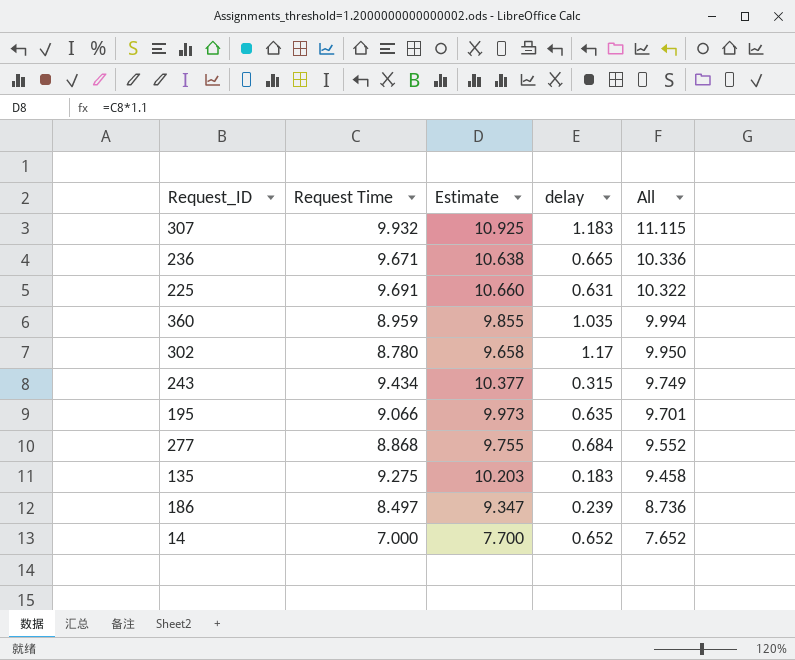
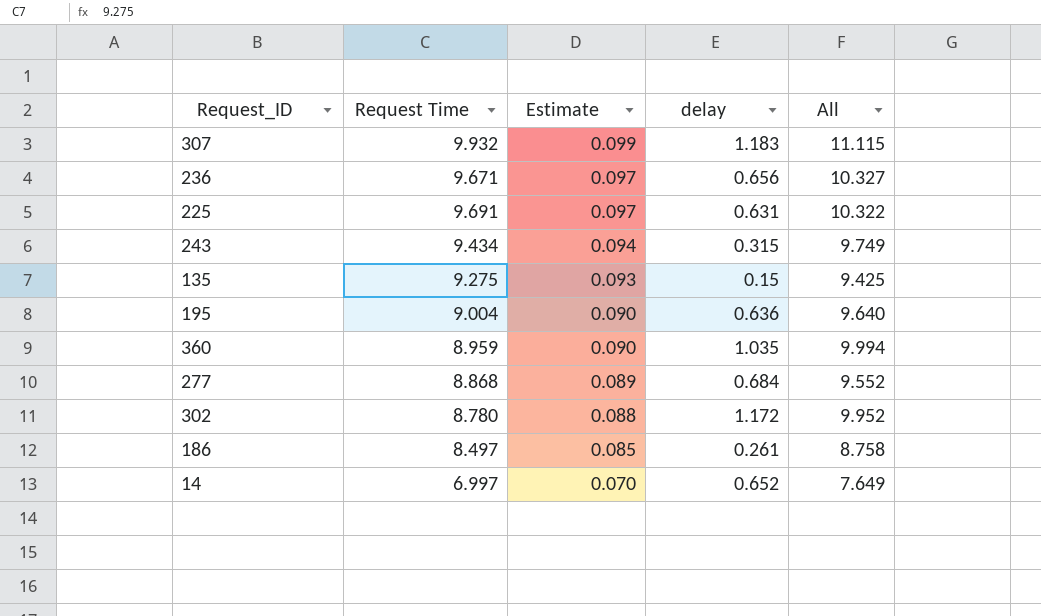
row order: All descending -> Estimate descending
column Estimate | formula: [Request Time] * 1.1 -> [Request Time] * 0.01
236 | delay: 0.665 -> 0.656
236 | All: 10.336 -> 10.327
135 | delay: 0.183 -> 0.15
135 | All: 9.458 -> 9.425
195 | Request Time: 9.066 -> 9.004
195 | delay: 0.635 -> 0.636
195 | All: 9.701 -> 9.640
302 | delay: 1.17 -> 1.172
302 | All: 9.950 -> 9.952
186 | delay: 0.239 -> 0.261
186 | All: 8.736 -> 8.758
14 | Request Time: 7.000 -> 6.997
14 | All: 7.652 -> 7.649

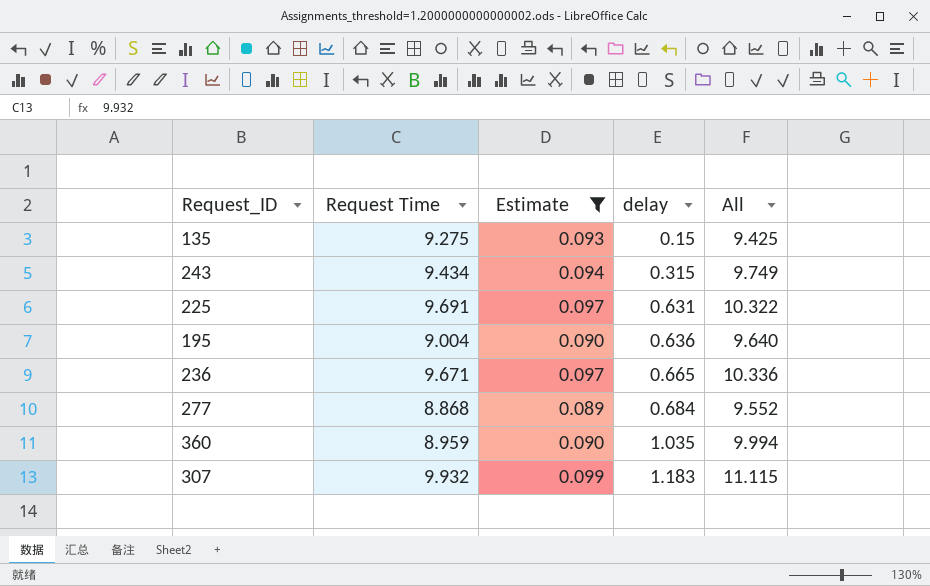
filter: none -> Estimate >= 0.089
row order: Estimate descending -> delay ascending
236 | delay: 0.656 -> 0.665
236 | All: 10.327 -> 10.336

